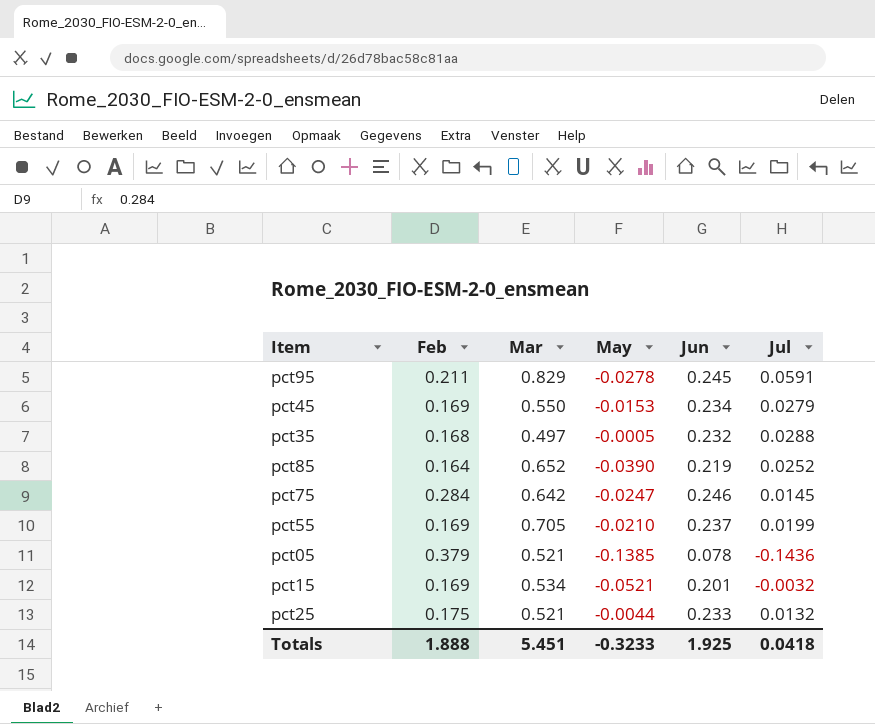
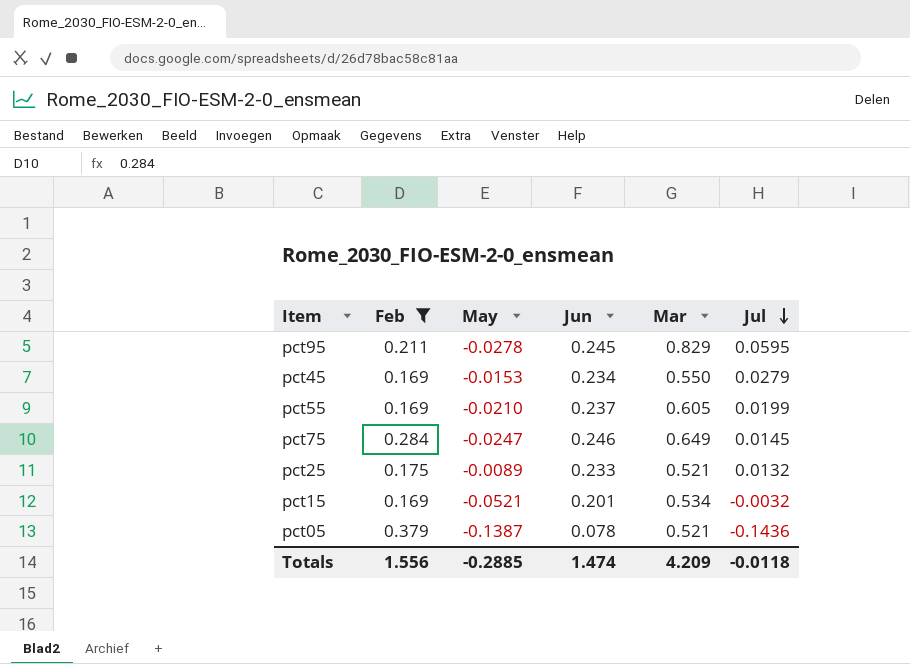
filter: none -> Feb >= 0.169
row order: none -> Jul descending
column Mar | position: 3 -> 5
pct95 | Jul: 0.0591 -> 0.0595
pct55 | Mar: 0.705 -> 0.605
pct75 | Mar: 0.642 -> 0.649
pct25 | May: -0.0044 -> -0.0089
pct05 | May: -0.1385 -> -0.1387
Totals | Feb: 1.888 -> 1.556
Totals | May: -0.3233 -> -0.2885
Totals | Jun: 1.925 -> 1.474
Totals | Mar: 5.451 -> 4.209
Totals | Jul: 0.0418 -> -0.0118

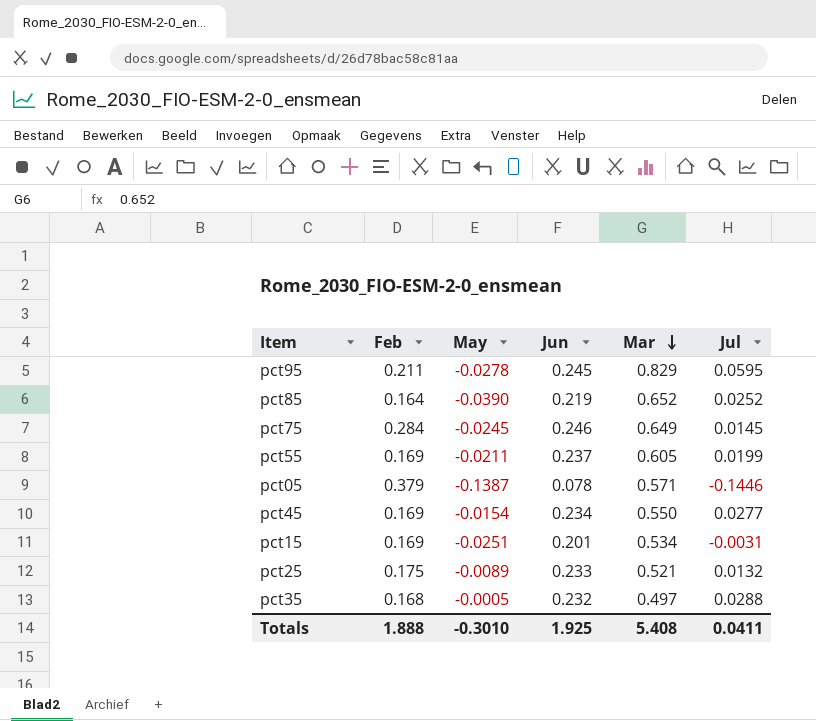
filter: Feb >= 0.169 -> none
row order: Jul descending -> Mar descending
pct75 | May: -0.0247 -> -0.0245
pct55 | May: -0.0210 -> -0.0211
pct05 | Mar: 0.521 -> 0.571
pct05 | Jul: -0.1436 -> -0.1446
pct45 | May: -0.0153 -> -0.0154
pct45 | Jul: 0.0279 -> 0.0277
pct15 | May: -0.0521 -> -0.0251
pct15 | Jul: -0.0032 -> -0.0031
Totals | Feb: 1.556 -> 1.888
Totals | May: -0.2885 -> -0.3010
Totals | Jun: 1.474 -> 1.925
Totals | Mar: 4.209 -> 5.408
Totals | Jul: -0.0118 -> 0.0411

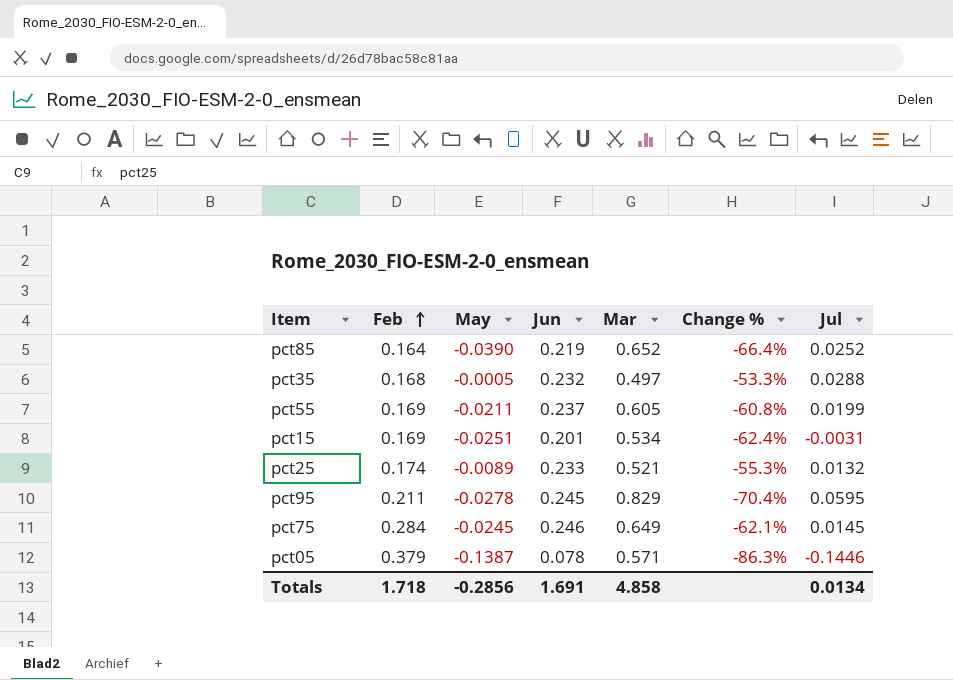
row order: Mar descending -> Feb ascending
column Change % | formula: none -> ([Jun] - [Mar]) / [Mar]
row pct45: 0.169 | -0.0154 | 0.234 | 0.550 | 0.0277 -> none
pct25 | Feb: 0.175 -> 0.174
Totals | Feb: 1.888 -> 1.718
Totals | May: -0.3010 -> -0.2856
Totals | Jun: 1.925 -> 1.691
Totals | Mar: 5.408 -> 4.858
Totals | Jul: 0.0411 -> 0.0134

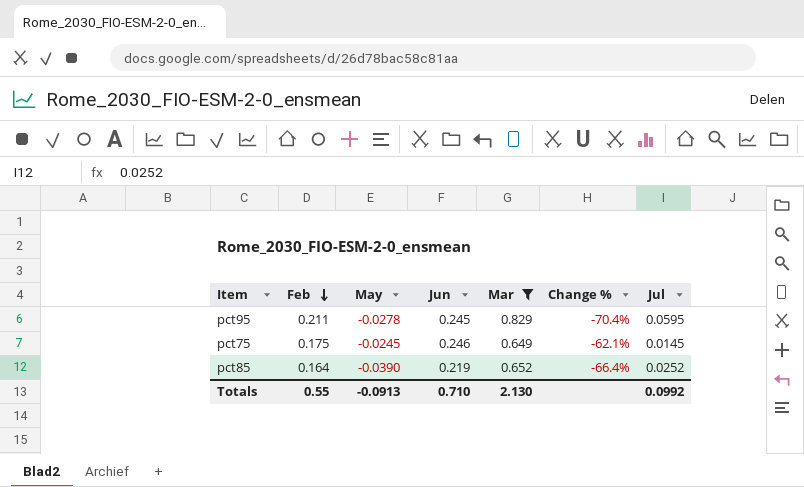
filter: none -> Mar >= 0.649
row order: Feb ascending -> Feb descending
pct75 | Feb: 0.284 -> 0.175
Totals | Feb: 1.718 -> 0.55
Totals | May: -0.2856 -> -0.0913
Totals | Jun: 1.691 -> 0.710
Totals | Mar: 4.858 -> 2.130
Totals | Jul: 0.0134 -> 0.0992

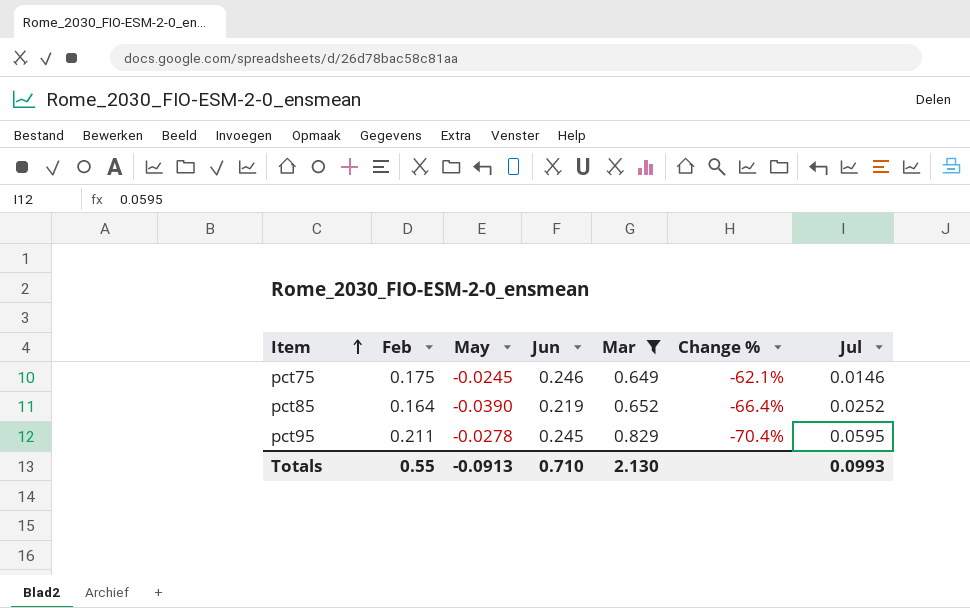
row order: Feb descending -> Item ascending
pct75 | Jul: 0.0145 -> 0.0146
Totals | Jul: 0.0992 -> 0.0993

